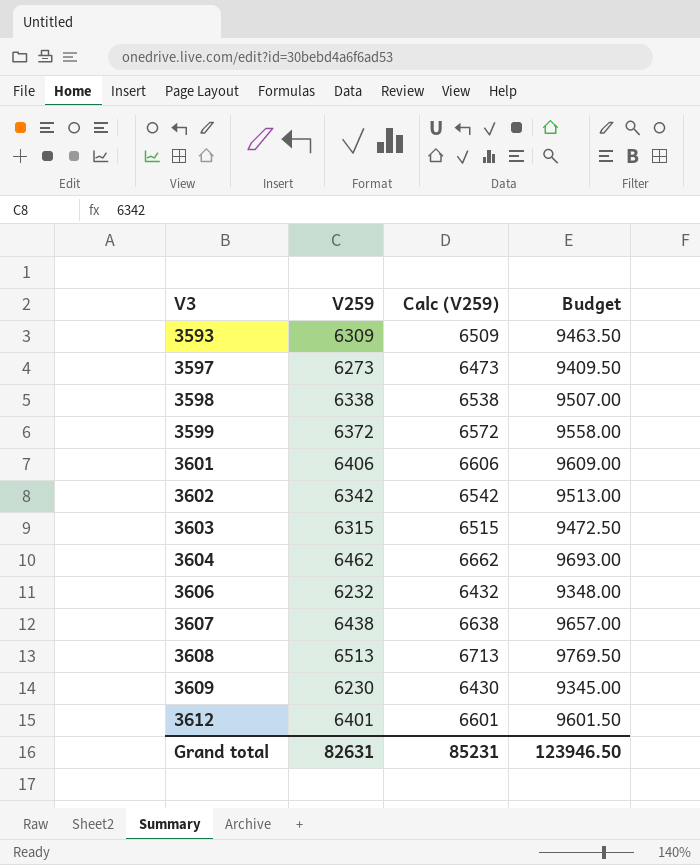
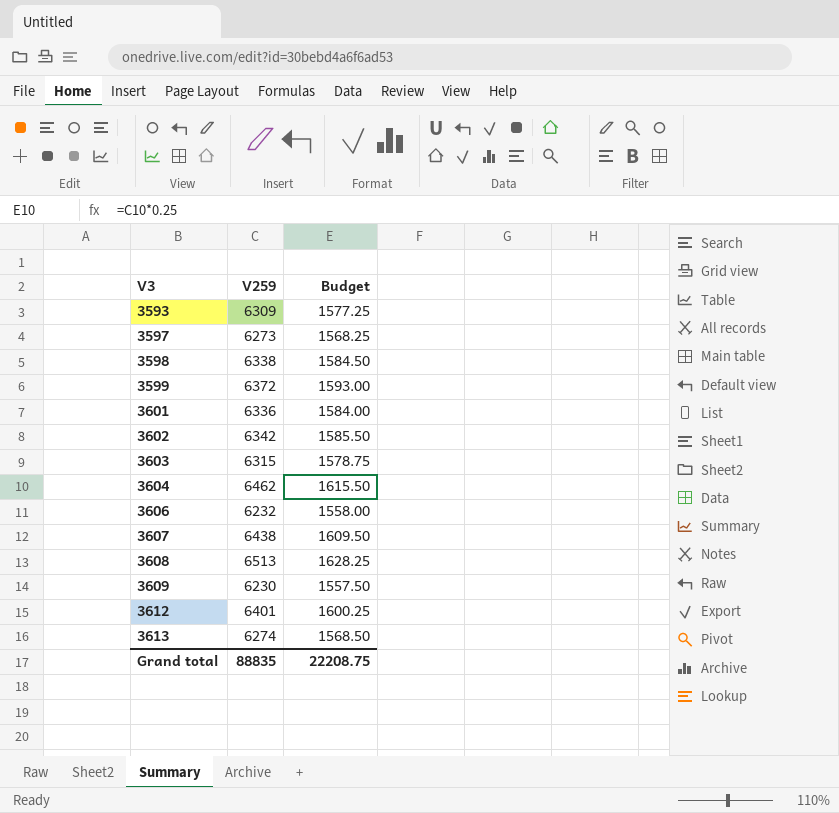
column Calc (V259) | formula: [V259] + 200 -> none
column Budget | formula: [V259] * 1.5 -> [V259] * 0.25
3601 | V259: 6406 -> 6336
row 3613: none -> 6274 | 1568.50
Grand total | V259: 82631 -> 88835
Grand total | Budget: 123946.50 -> 22208.75

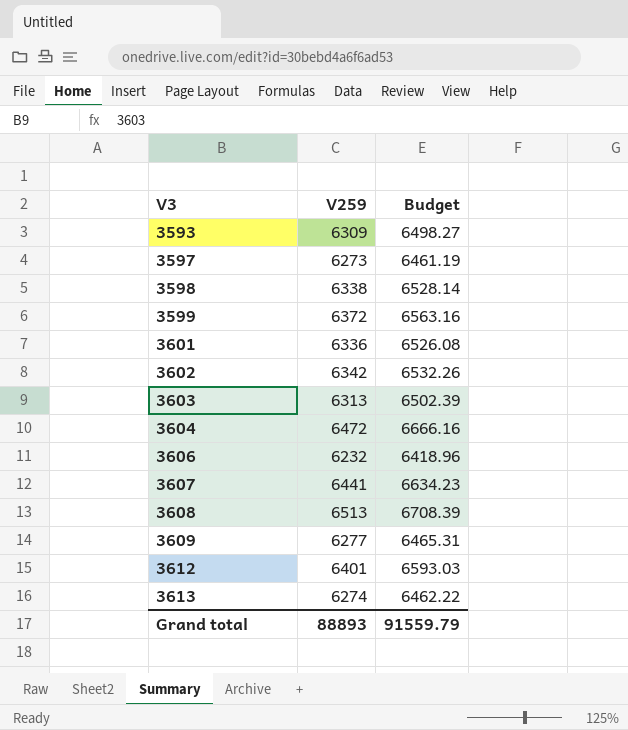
column Budget | formula: [V259] * 0.25 -> [V259] * 1.03
3603 | V259: 6315 -> 6313
3604 | V259: 6462 -> 6472
3607 | V259: 6438 -> 6441
3609 | V259: 6230 -> 6277
Grand total | V259: 88835 -> 88893
Grand total | Budget: 22208.75 -> 91559.79

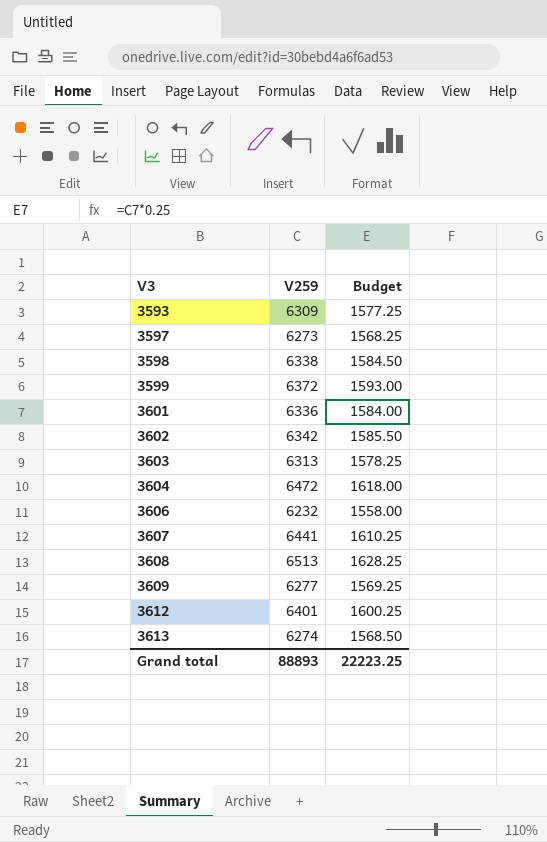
column Budget | formula: [V259] * 1.03 -> [V259] * 0.25
Grand total | Budget: 91559.79 -> 22223.25

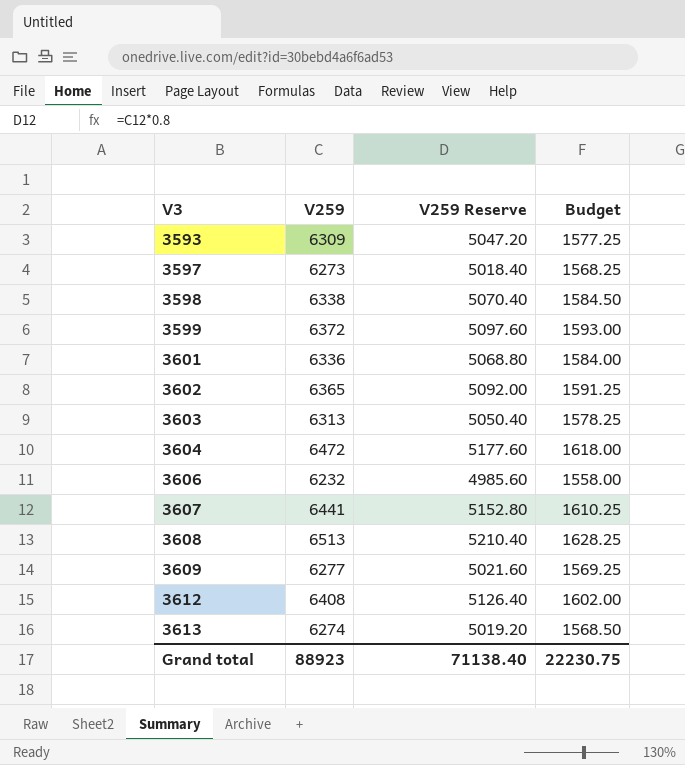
column V259 Reserve | formula: none -> [V259] * 0.8
3602 | V259: 6342 -> 6365
3602 | Budget: 1585.50 -> 1591.25
3612 | V259: 6401 -> 6408
3612 | Budget: 1600.25 -> 1602.00
Grand total | V259: 88893 -> 88923
Grand total | Budget: 22223.25 -> 22230.75

